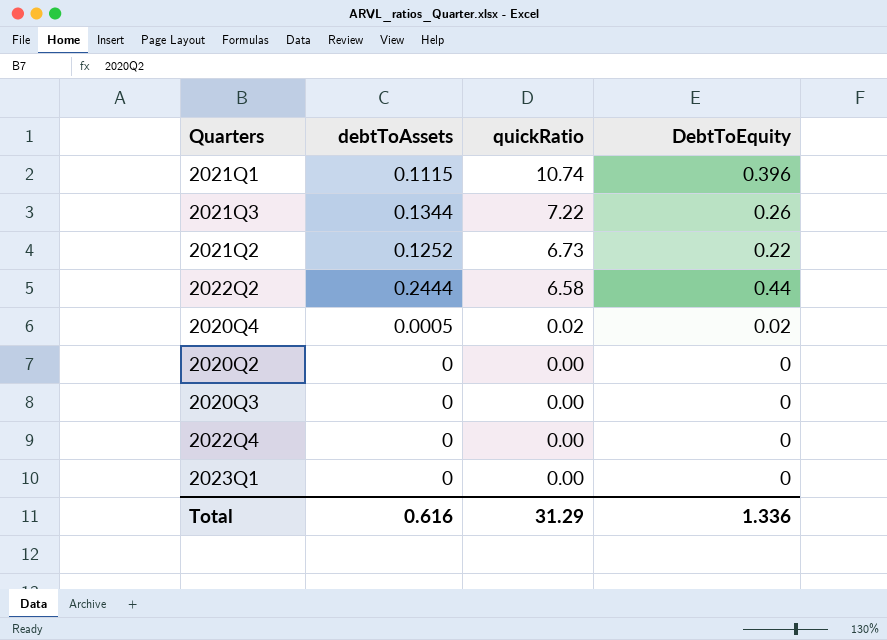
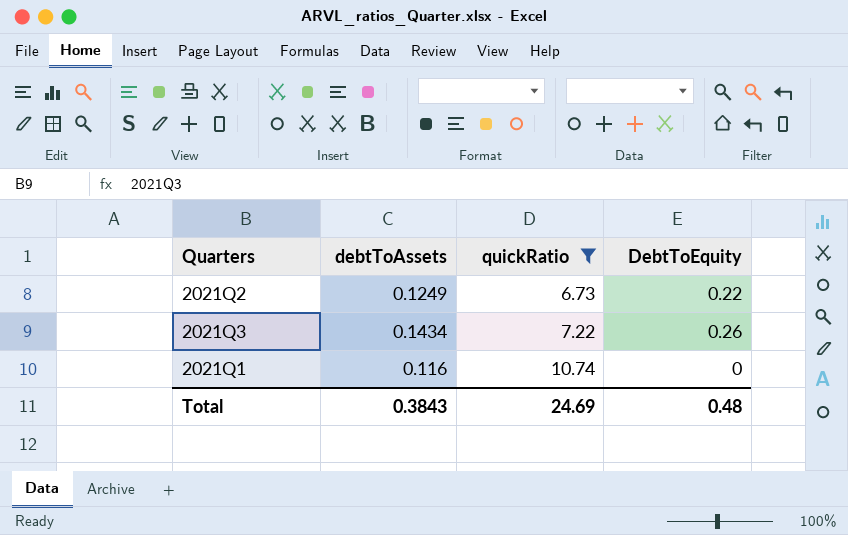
filter: none -> quickRatio >= 6.73
row order: quickRatio descending -> quickRatio ascending
2021Q2 | debtToAssets: 0.1252 -> 0.1249
2021Q3 | debtToAssets: 0.1344 -> 0.1434
2021Q1 | debtToAssets: 0.1115 -> 0.116
2021Q1 | DebtToEquity: 0.396 -> 0
Total | debtToAssets: 0.616 -> 0.3843
Total | quickRatio: 31.29 -> 24.69
Total | DebtToEquity: 1.336 -> 0.48

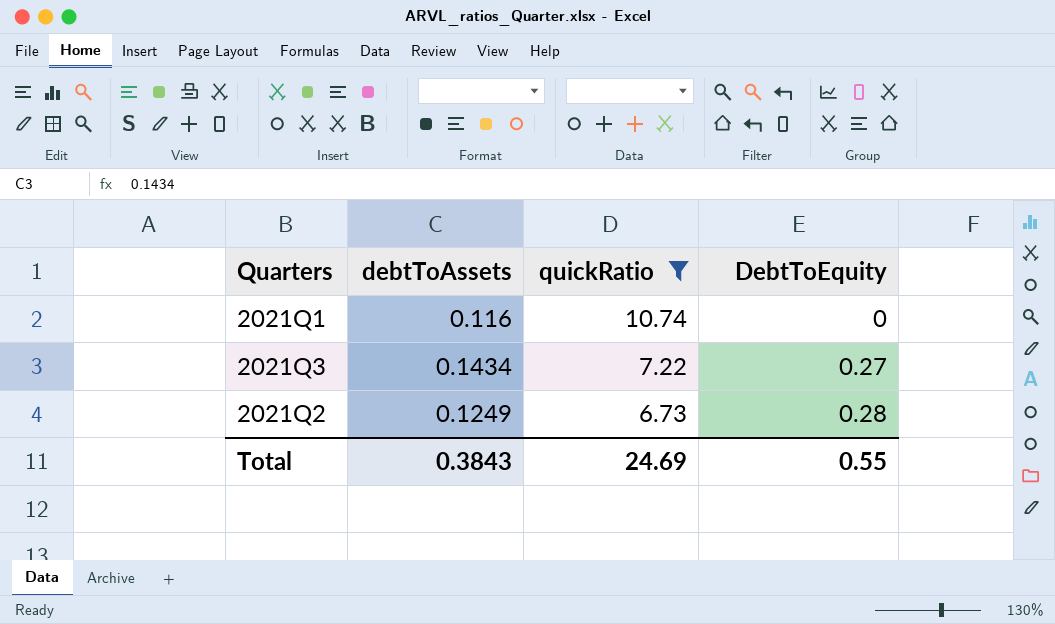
row order: quickRatio ascending -> quickRatio descending
2021Q3 | DebtToEquity: 0.26 -> 0.27
2021Q2 | DebtToEquity: 0.22 -> 0.28
Total | DebtToEquity: 0.48 -> 0.55

